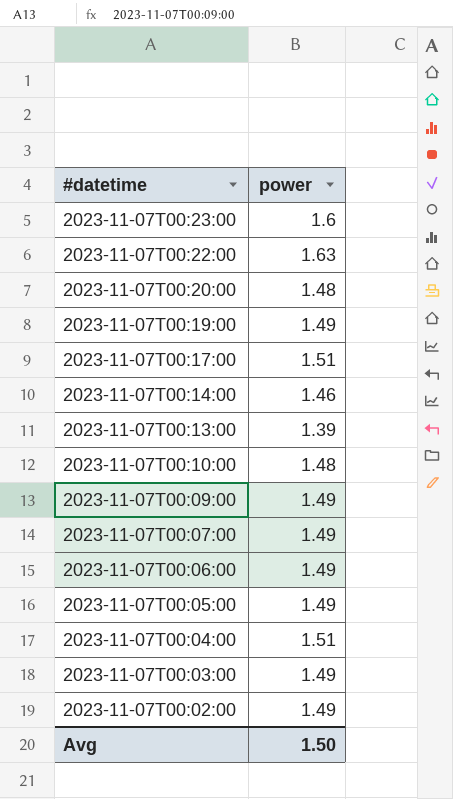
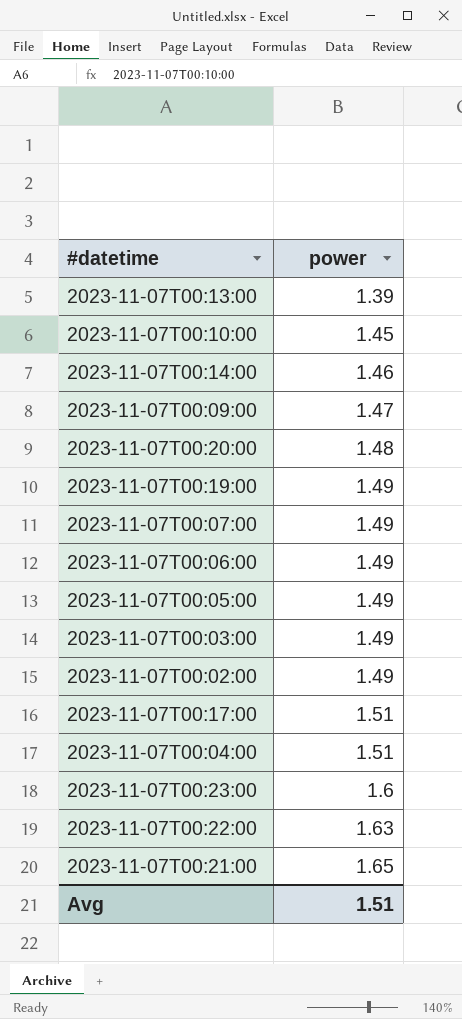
row order: #datetime descending -> power ascending
2023-11-07T00:10:00 | power: 1.48 -> 1.45
2023-11-07T00:09:00 | power: 1.49 -> 1.47
row 2023-11-07T00:21:00: none -> 1.65
Avg | power: 1.50 -> 1.51

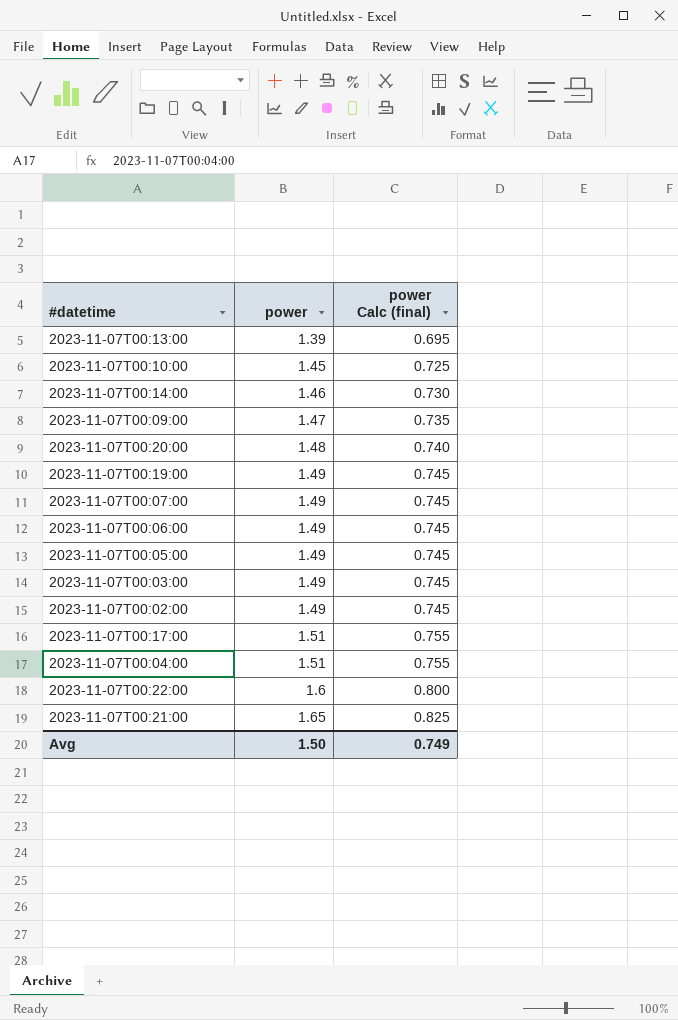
column power Calc (final) | formula: none -> [power] * 0.5
row 2023-11-07T00:23:00: 1.6 -> none
2023-11-07T00:22:00 | power: 1.63 -> 1.6
Avg | power: 1.51 -> 1.50

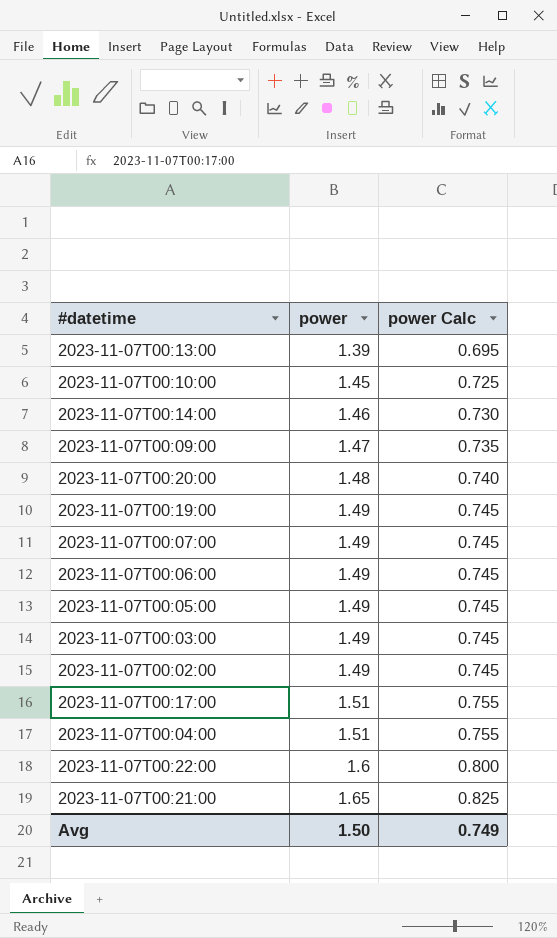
column name: power Calc (final) -> power Calc

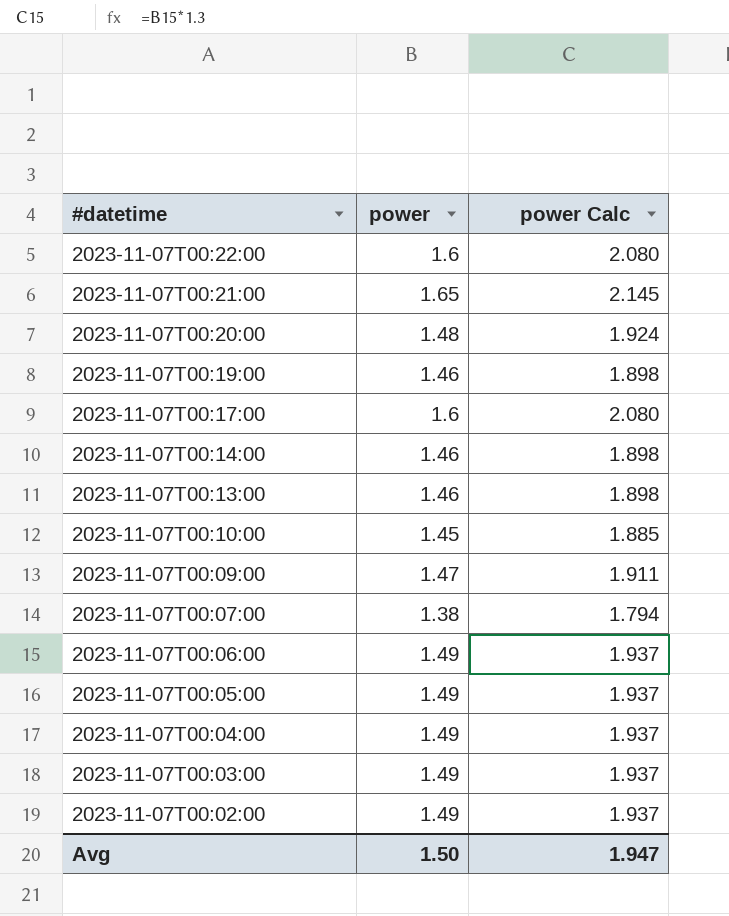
row order: power ascending -> #datetime descending
column power Calc | formula: [power] * 0.5 -> [power] * 1.3
2023-11-07T00:19:00 | power: 1.49 -> 1.46
2023-11-07T00:17:00 | power: 1.51 -> 1.6
2023-11-07T00:13:00 | power: 1.39 -> 1.46
2023-11-07T00:07:00 | power: 1.49 -> 1.38
2023-11-07T00:04:00 | power: 1.51 -> 1.49
Avg | power Calc: 0.749 -> 1.947

